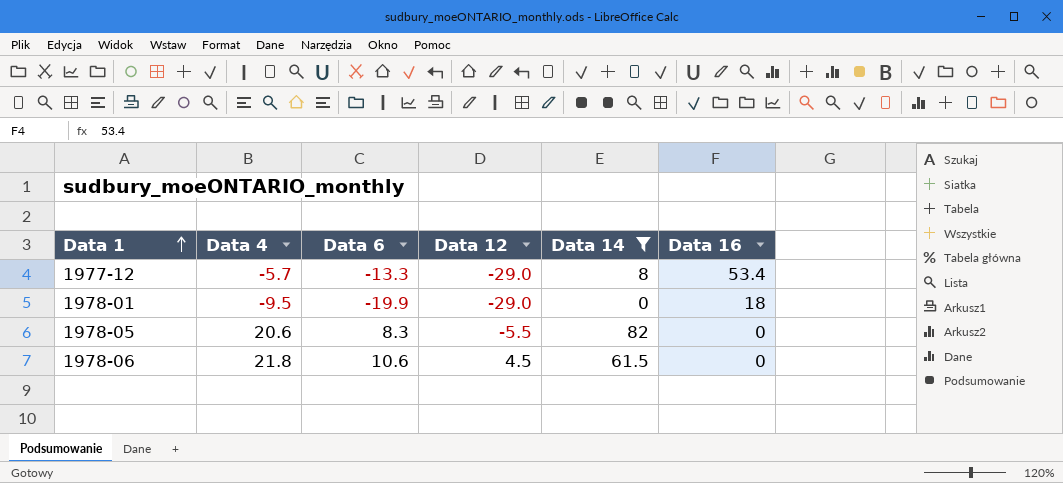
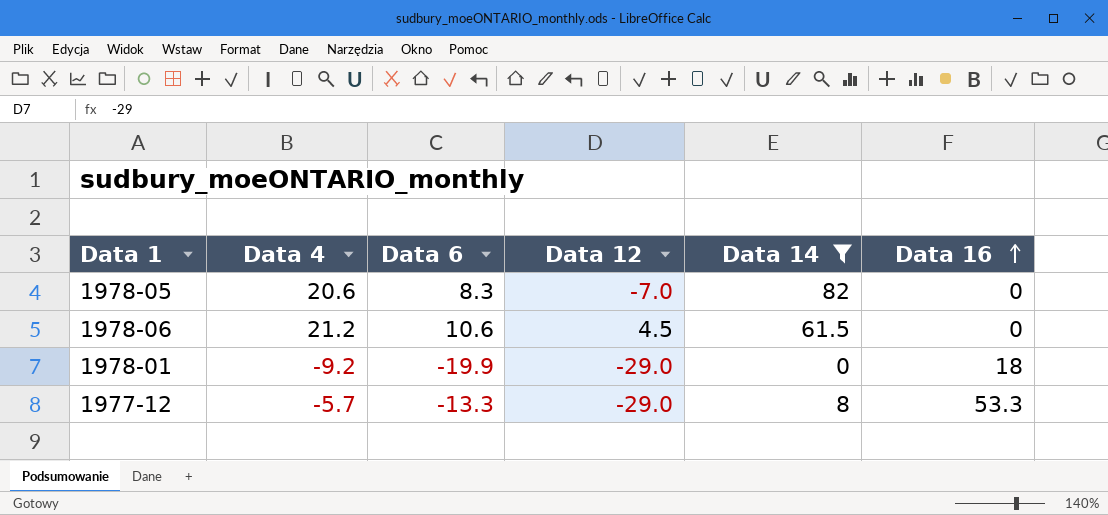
row order: Data 1 ascending -> Data 16 ascending
1978-05 | Data 12: -5.5 -> -7.0
1978-06 | Data 4: 21.8 -> 21.2
1978-01 | Data 4: -9.5 -> -9.2
1977-12 | Data 16: 53.4 -> 53.3

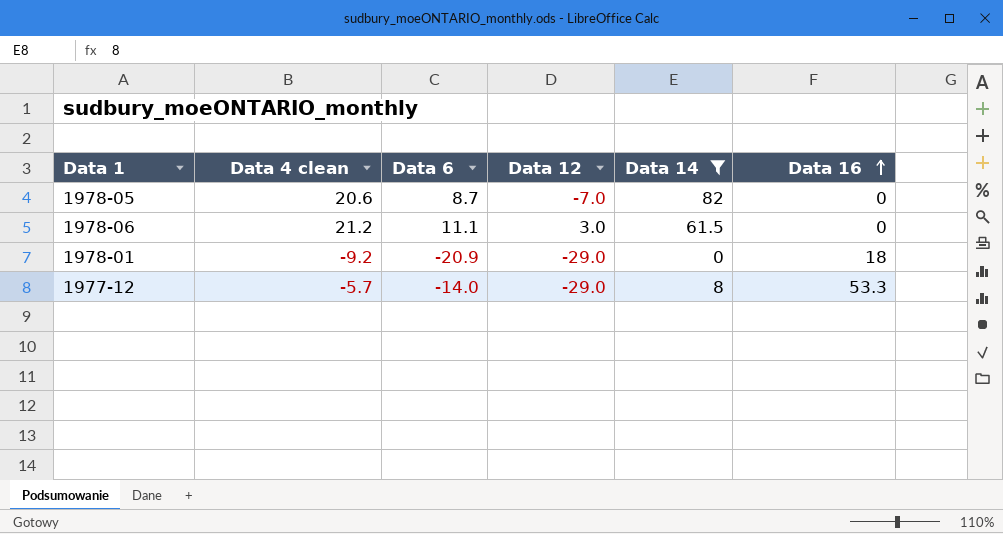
column name: Data 4 -> Data 4 clean
1978-05 | Data 6: 8.3 -> 8.7
1978-06 | Data 6: 10.6 -> 11.1
1978-06 | Data 12: 4.5 -> 3.0
1978-01 | Data 6: -19.9 -> -20.9
1977-12 | Data 6: -13.3 -> -14.0

